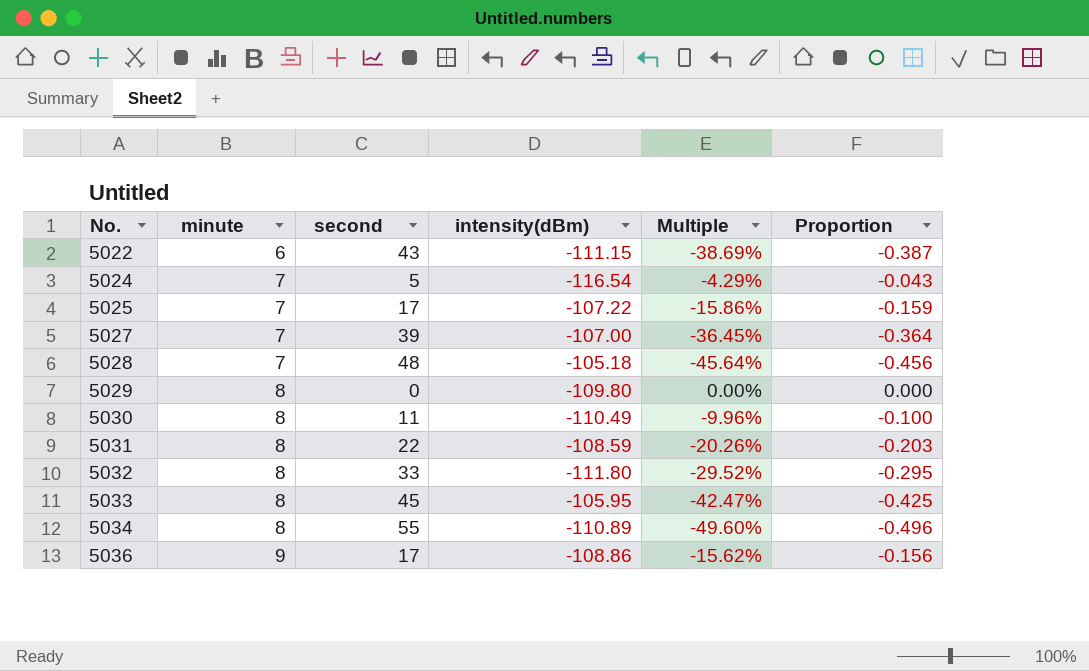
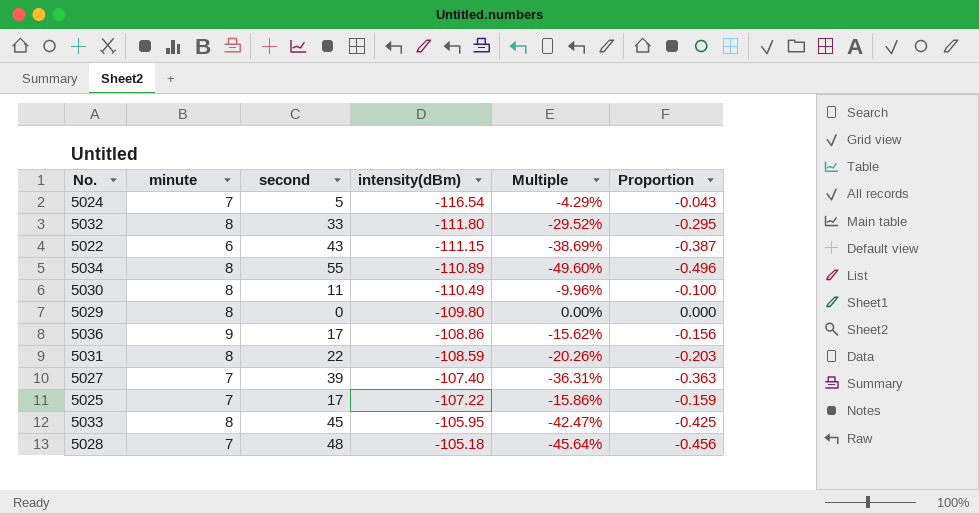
row order: No. ascending -> intensity(dBm) ascending
5027 | intensity(dBm): -107.00 -> -107.40
5027 | Multiple: -36.45% -> -36.31%
5027 | Proportion: -0.364 -> -0.363

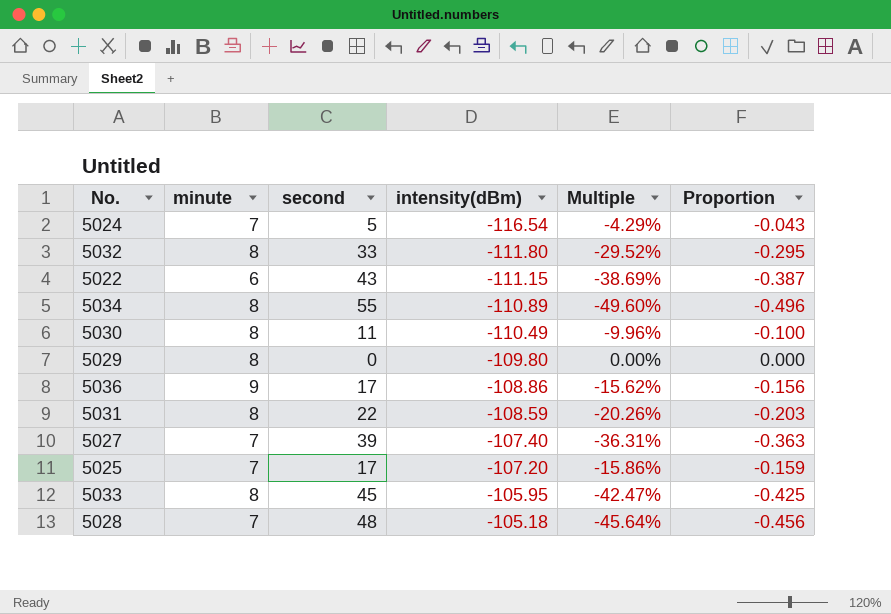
5025 | intensity(dBm): -107.22 -> -107.20

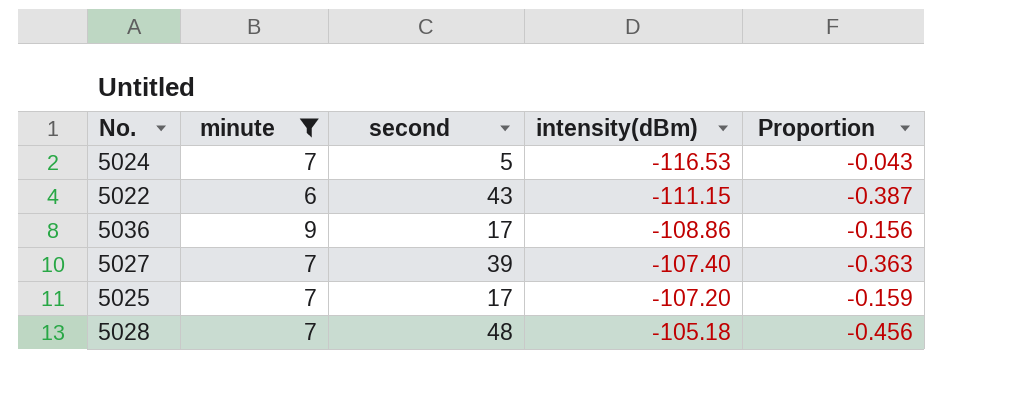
filter: none -> minute != 8
column Multiple | formula: [second] / [intensity(dBm)] -> none
5024 | intensity(dBm): -116.54 -> -116.53

